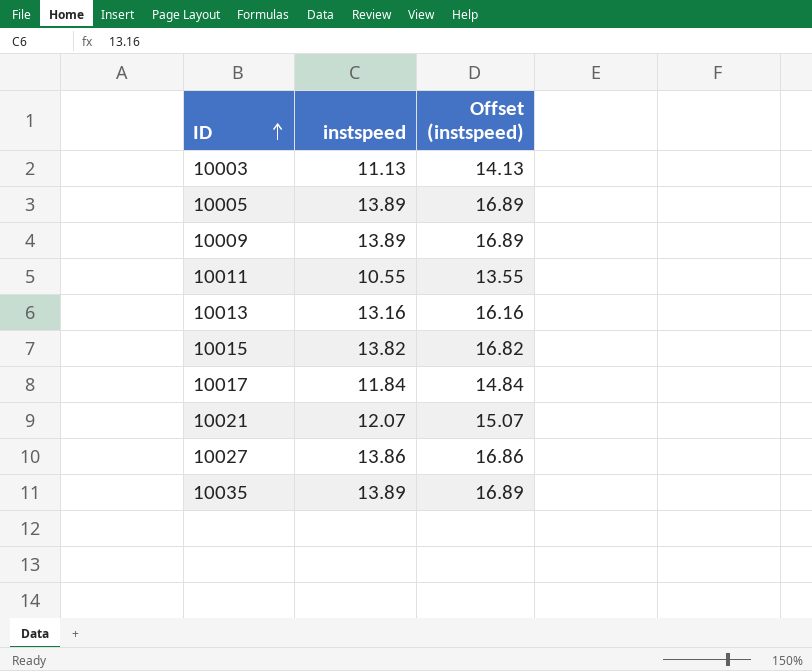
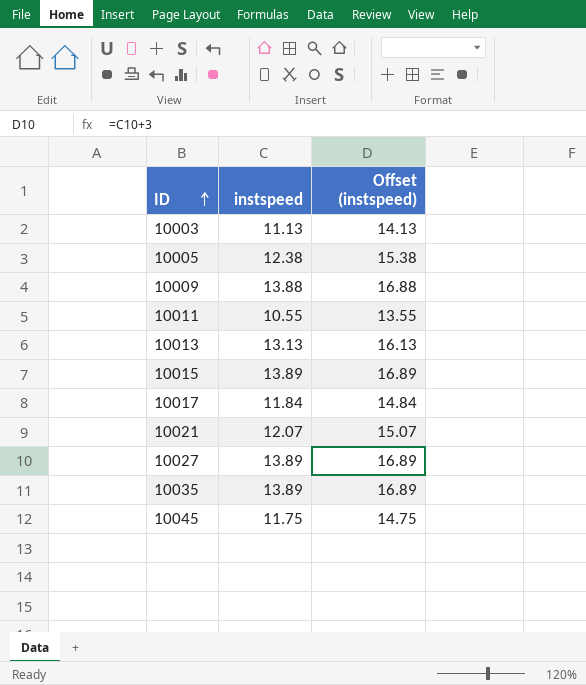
10005 | instspeed: 13.89 -> 12.38
10005 | Offset (instspeed): 16.89 -> 15.38
10009 | instspeed: 13.89 -> 13.88
10009 | Offset (instspeed): 16.89 -> 16.88
10013 | instspeed: 13.16 -> 13.13
10013 | Offset (instspeed): 16.16 -> 16.13
10015 | instspeed: 13.82 -> 13.89
10015 | Offset (instspeed): 16.82 -> 16.89
10027 | instspeed: 13.86 -> 13.89
10027 | Offset (instspeed): 16.86 -> 16.89
row 10045: none -> 11.75 | 14.75

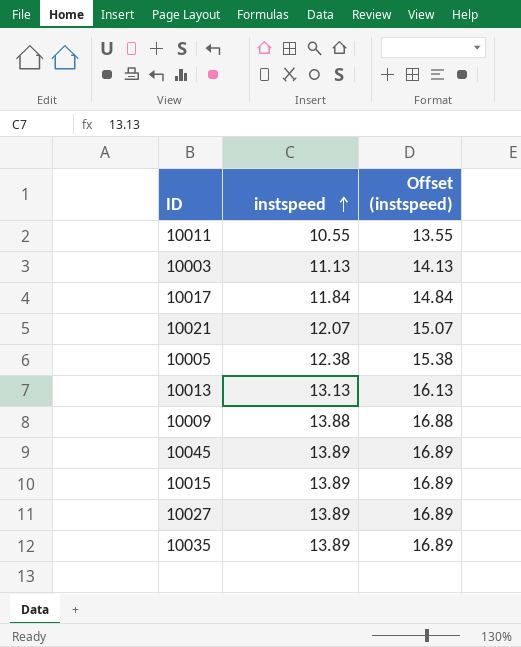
row order: ID ascending -> instspeed ascending
10045 | instspeed: 11.75 -> 13.89
10045 | Offset (instspeed): 14.75 -> 16.89

